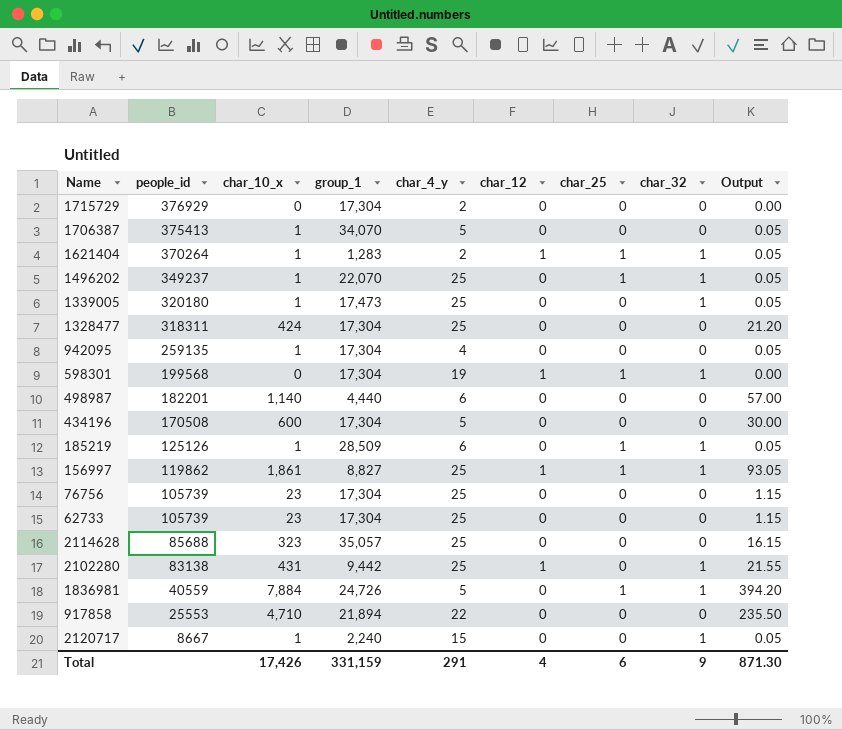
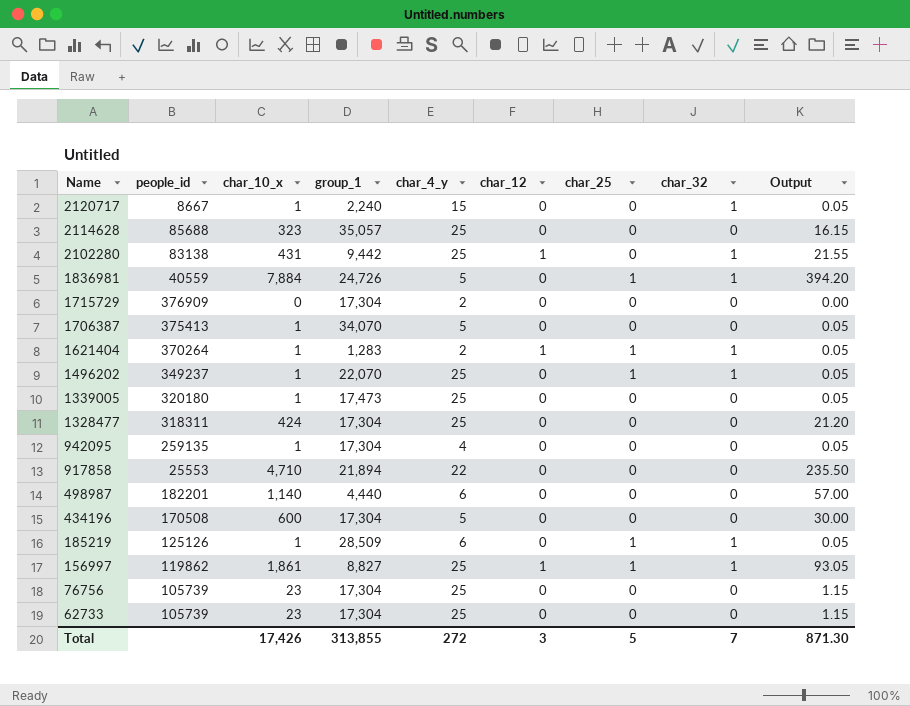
row order: people_id descending -> Name descending
row 598301: 199568 | 0 | 17,304 | 19 | 1 | 1 | 1 | 0.00 -> none
1715729 | people_id: 376929 -> 376909
1339005 | char_32: 1 -> 0
Total | group_1: 331,159 -> 313,855
Total | char_4_y: 291 -> 272
Total | char_12: 4 -> 3
Total | char_25: 6 -> 5
Total | char_32: 9 -> 7

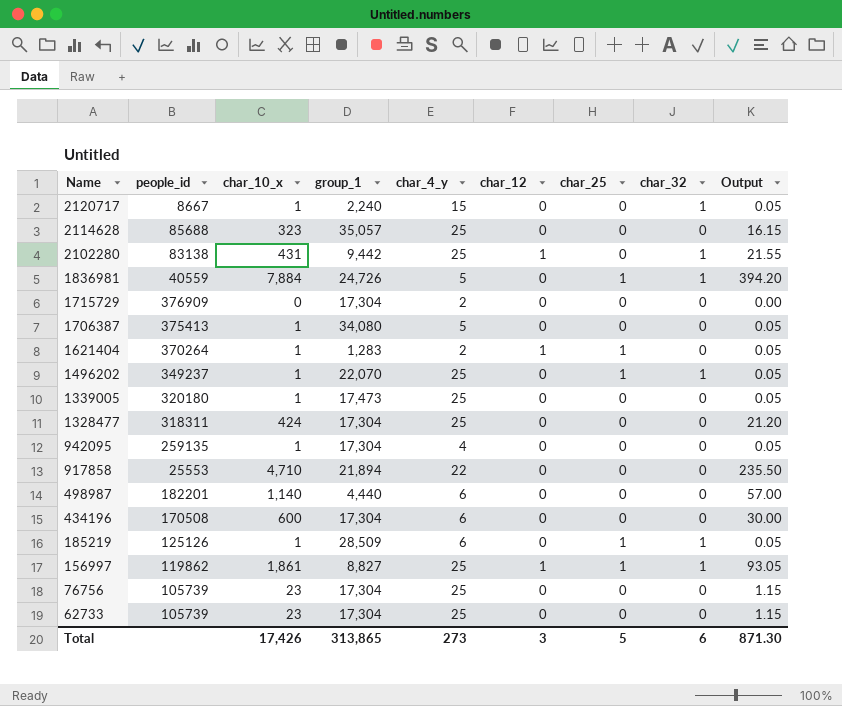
1706387 | group_1: 34,070 -> 34,080
1621404 | char_32: 1 -> 0
434196 | char_4_y: 5 -> 6
Total | group_1: 313,855 -> 313,865
Total | char_4_y: 272 -> 273
Total | char_32: 7 -> 6

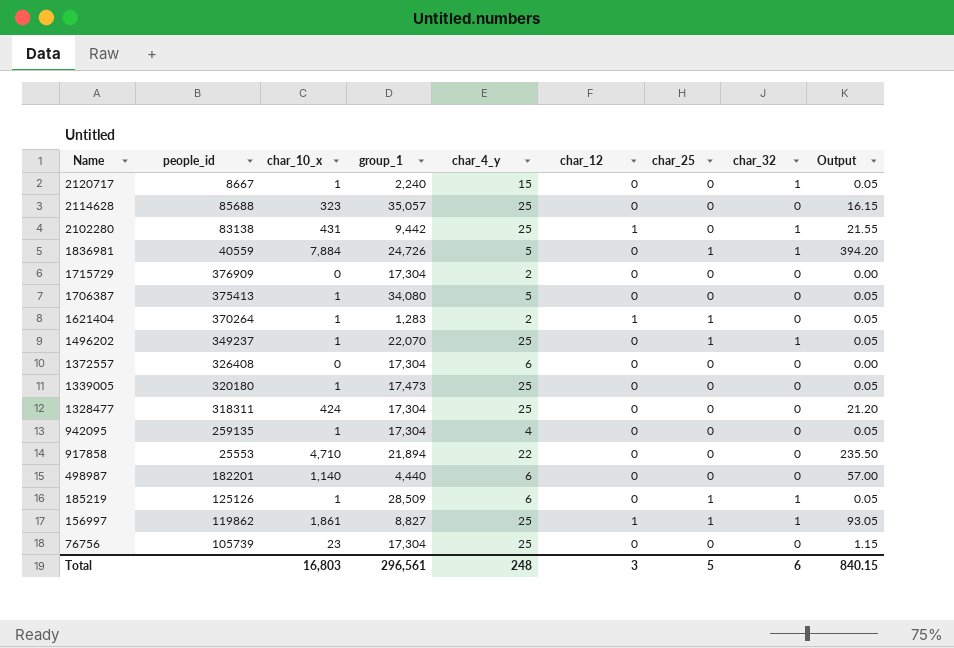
row 434196: 170508 | 600 | 17,304 | 6 | 0 | 0 | 0 | 30.00 -> none
row 62733: 105739 | 23 | 17,304 | 25 | 0 | 0 | 0 | 1.15 -> none
row 1372557: none -> 326408 | 0 | 17,304 | 6 | 0 | 0 | 0 | 0.00
Total | char_10_x: 17,426 -> 16,803
Total | group_1: 313,865 -> 296,561
Total | char_4_y: 273 -> 248
Total | Output: 871.30 -> 840.15

